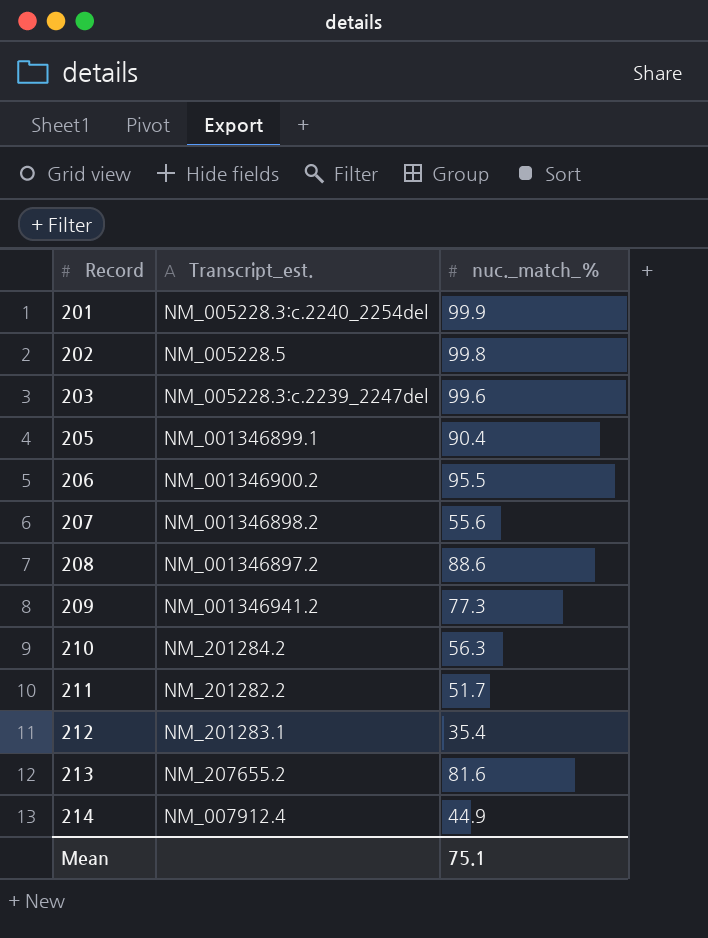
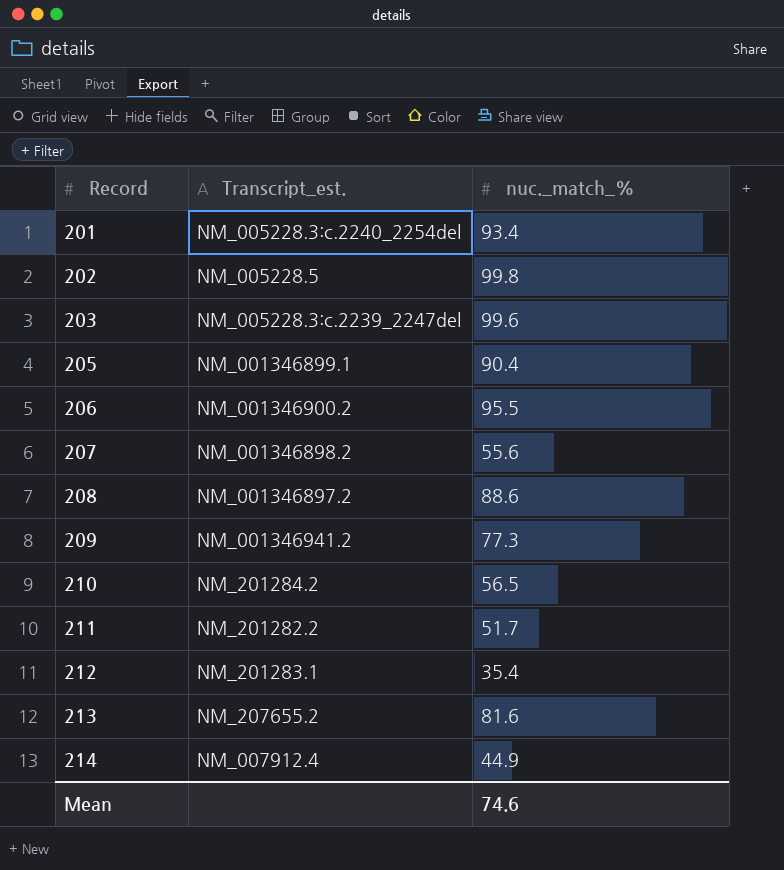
201 | nuc._match_%: 99.9 -> 93.4
210 | nuc._match_%: 56.3 -> 56.5
Mean | nuc._match_%: 75.1 -> 74.6

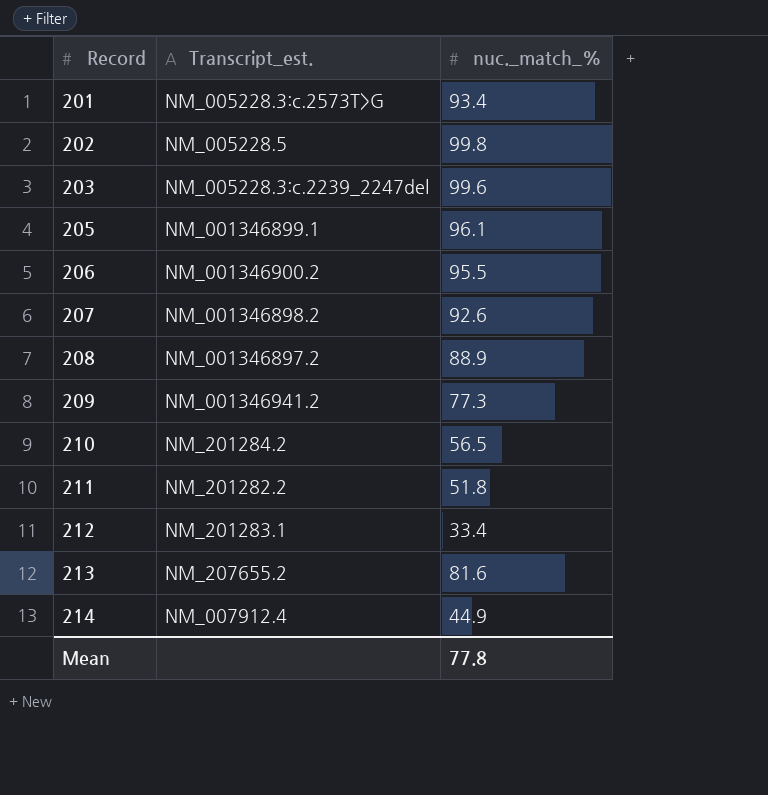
201 | Transcript_est.: NM_005228.3:c.2240_2254del -> NM_005228.3:c.2573T>G
205 | nuc._match_%: 90.4 -> 96.1
207 | nuc._match_%: 55.6 -> 92.6
208 | nuc._match_%: 88.6 -> 88.9
211 | nuc._match_%: 51.7 -> 51.8
212 | nuc._match_%: 35.4 -> 33.4
Mean | nuc._match_%: 74.6 -> 77.8

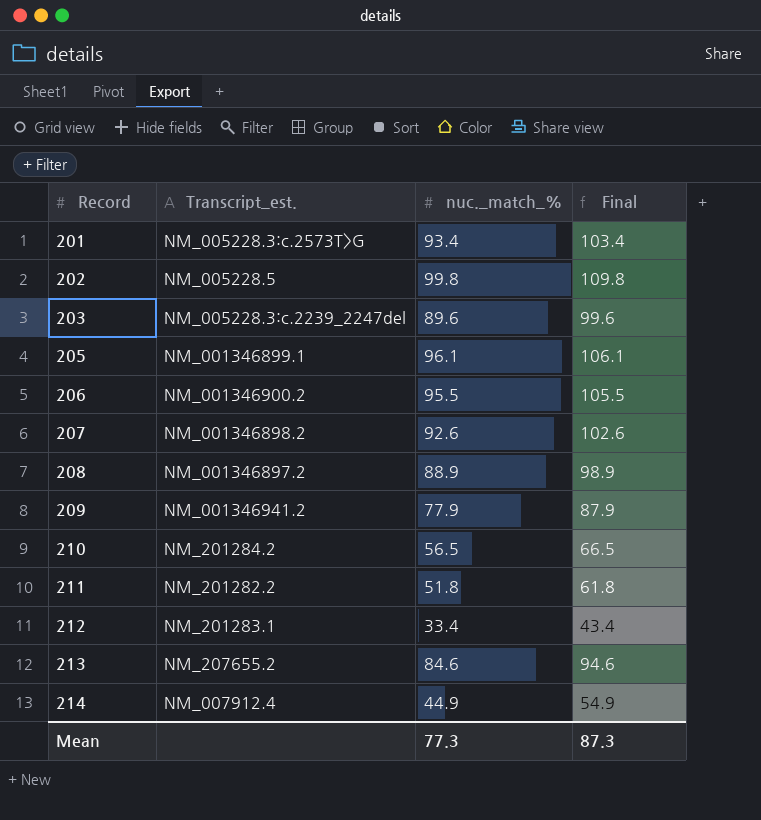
column Final | formula: none -> [nuc._match_%] + 10
203 | nuc._match_%: 99.6 -> 89.6
209 | nuc._match_%: 77.3 -> 77.9
213 | nuc._match_%: 81.6 -> 84.6
Mean | nuc._match_%: 77.8 -> 77.3

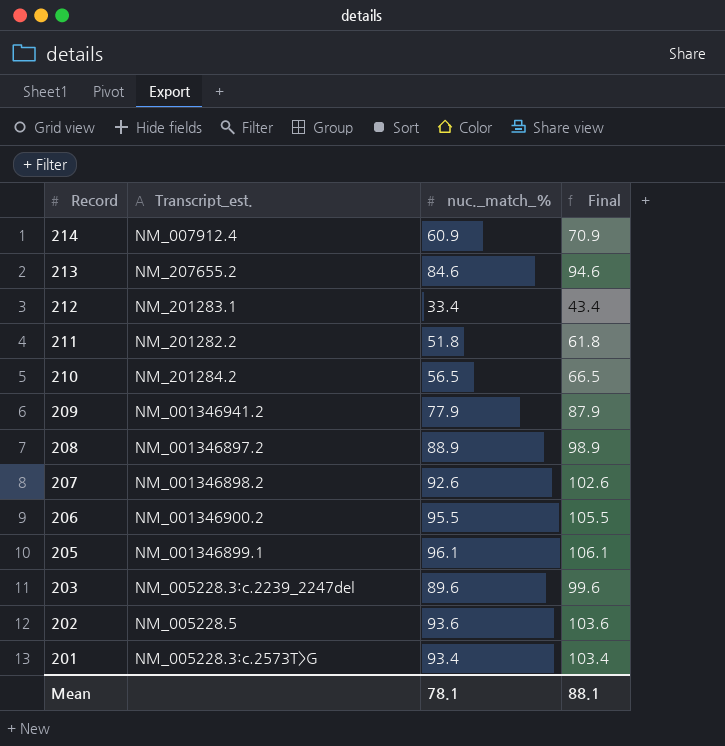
row order: Record ascending -> Record descending
214 | nuc._match_%: 44.9 -> 60.9
214 | Final: 54.9 -> 70.9
202 | nuc._match_%: 99.8 -> 93.6
202 | Final: 109.8 -> 103.6
Mean | nuc._match_%: 77.3 -> 78.1
Mean | Final: 87.3 -> 88.1

